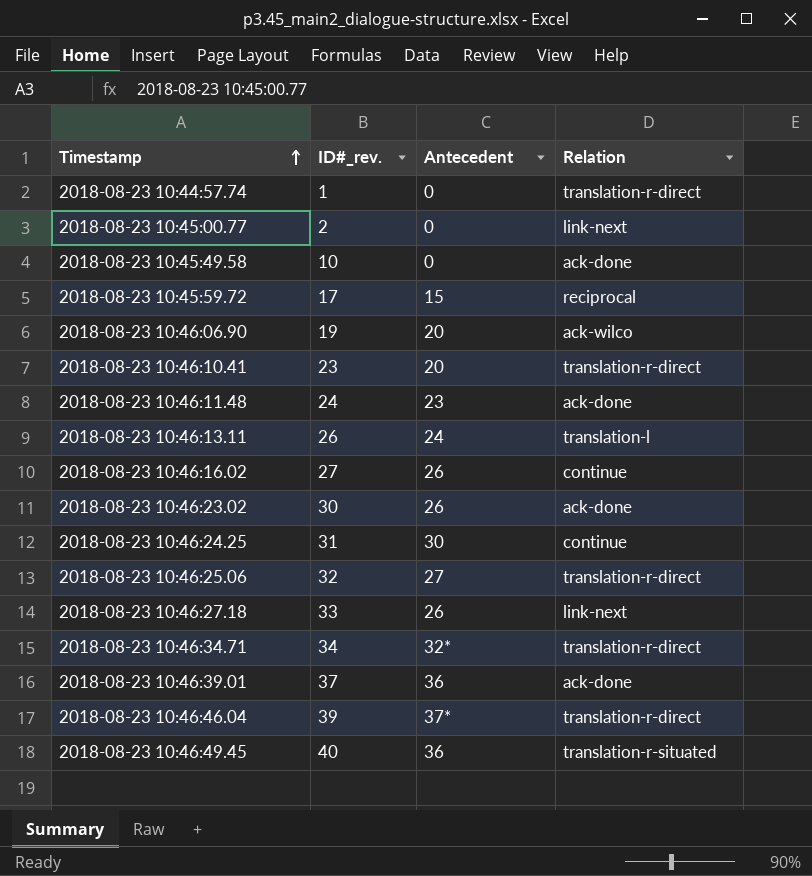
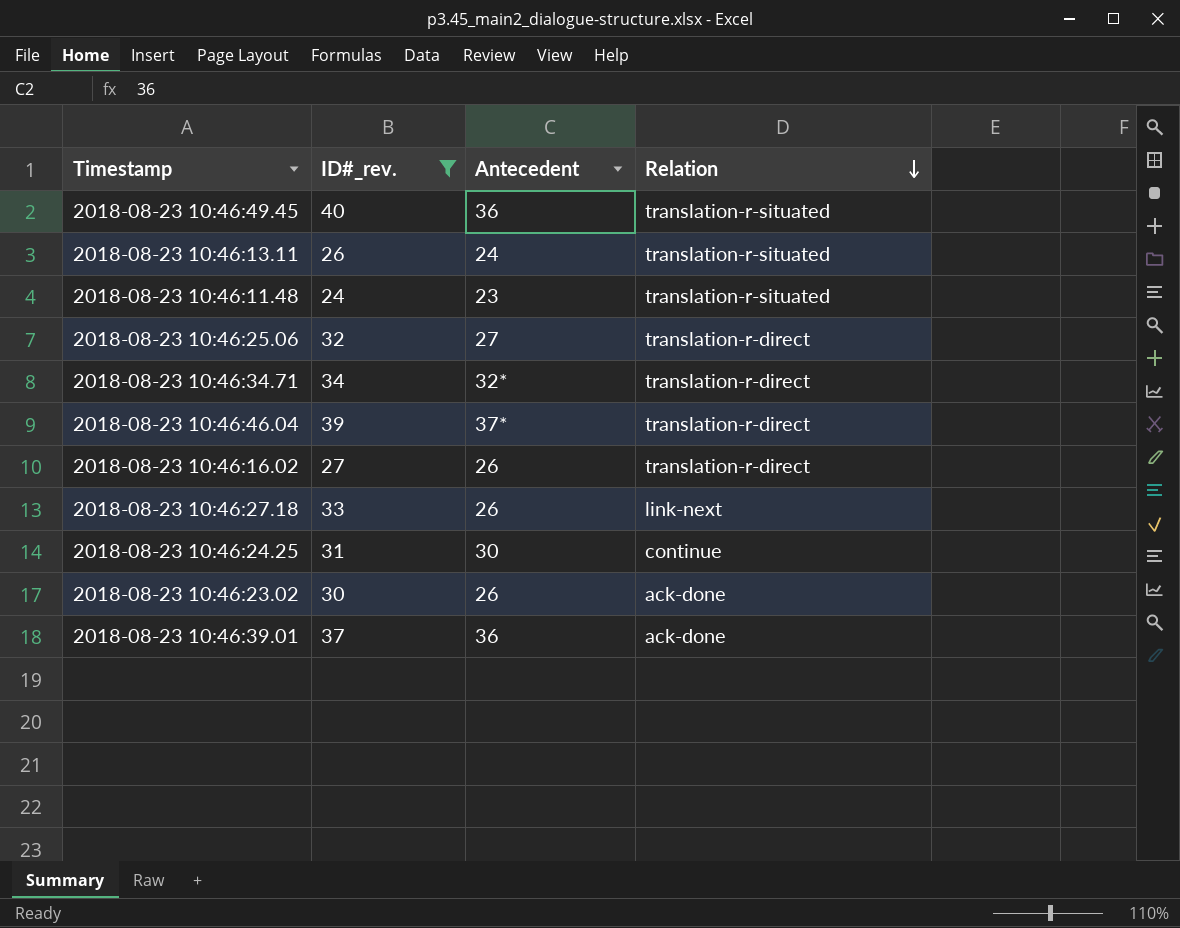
filter: none -> ID#_rev. >= 24
row order: Timestamp ascending -> Relation descending
2018-08-23 10:46:13.11 | Relation: translation-l -> translation-r-situated
2018-08-23 10:46:11.48 | Relation: ack-done -> translation-r-situated
2018-08-23 10:46:16.02 | Relation: continue -> translation-r-direct

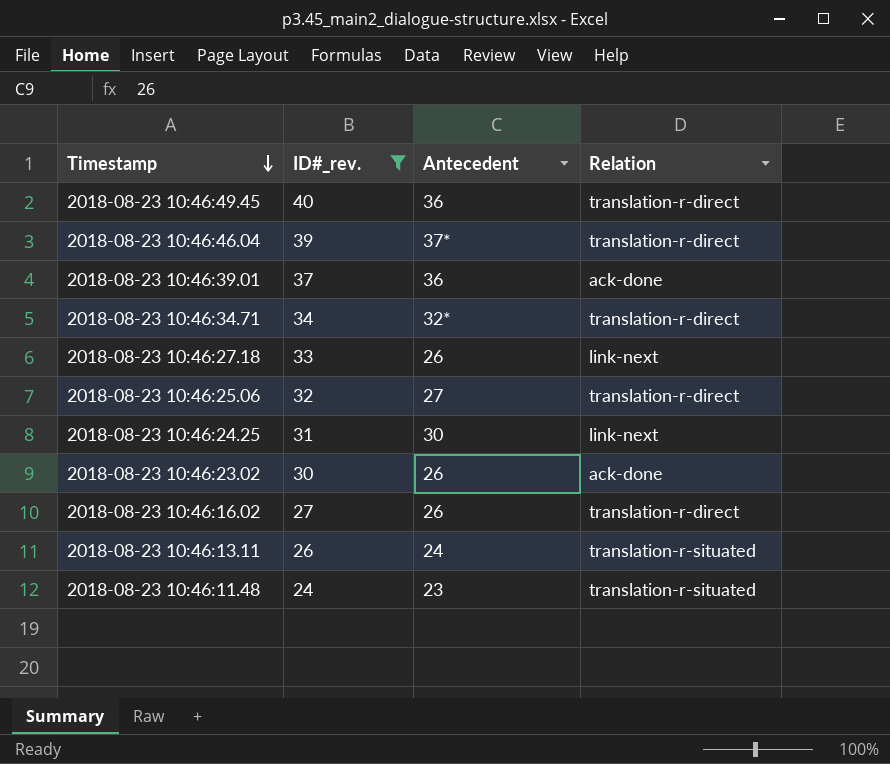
row order: Relation descending -> Timestamp descending
2018-08-23 10:46:49.45 | Relation: translation-r-situated -> translation-r-direct
2018-08-23 10:46:24.25 | Relation: continue -> link-next

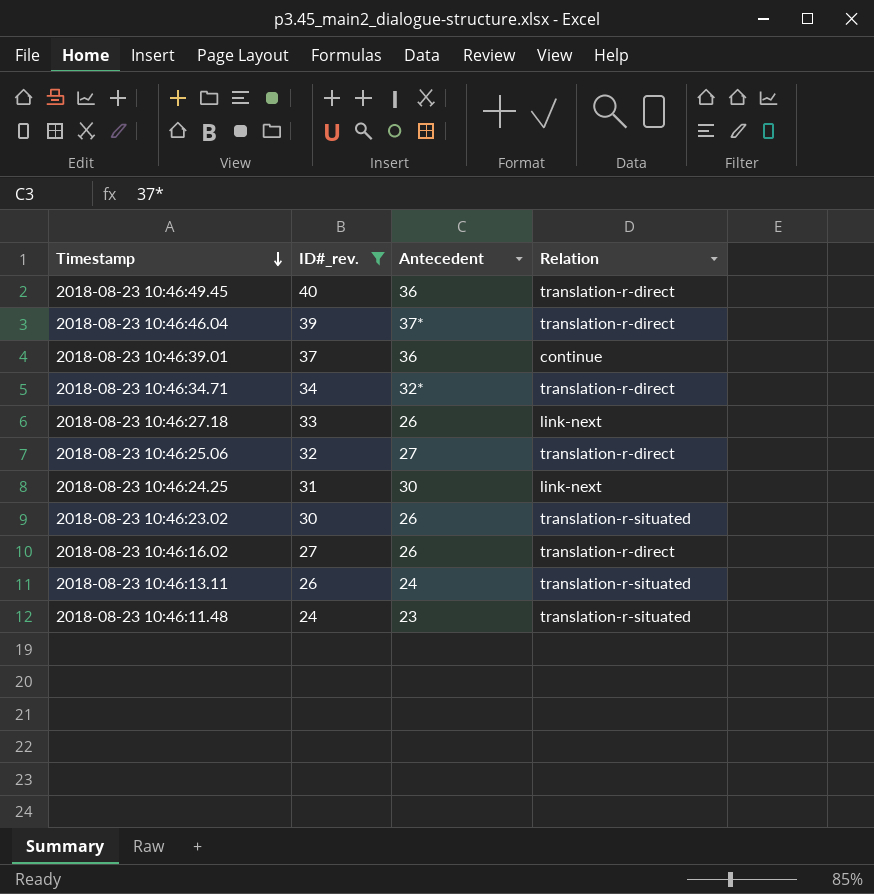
2018-08-23 10:46:39.01 | Relation: ack-done -> continue
2018-08-23 10:46:23.02 | Relation: ack-done -> translation-r-situated

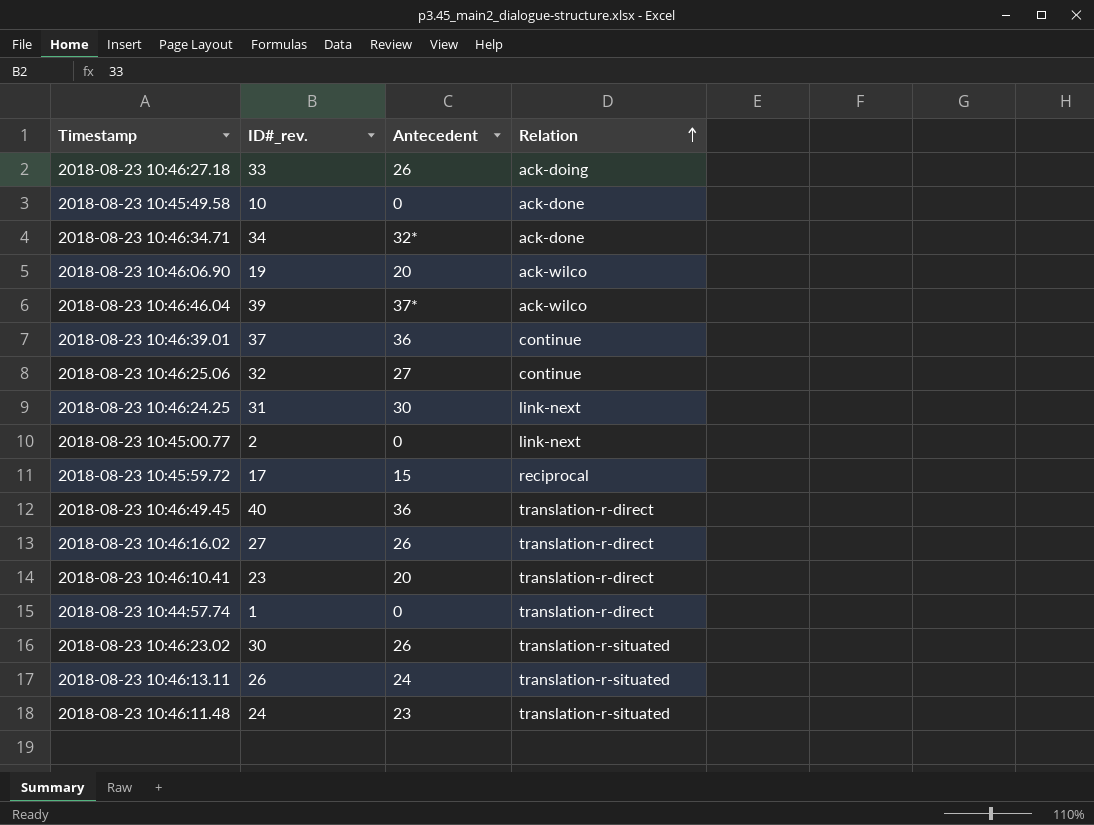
filter: ID#_rev. >= 24 -> none
row order: Timestamp descending -> Relation ascending
2018-08-23 10:46:27.18 | Relation: link-next -> ack-doing
2018-08-23 10:46:34.71 | Relation: translation-r-direct -> ack-done
2018-08-23 10:46:46.04 | Relation: translation-r-direct -> ack-wilco
2018-08-23 10:46:25.06 | Relation: translation-r-direct -> continue

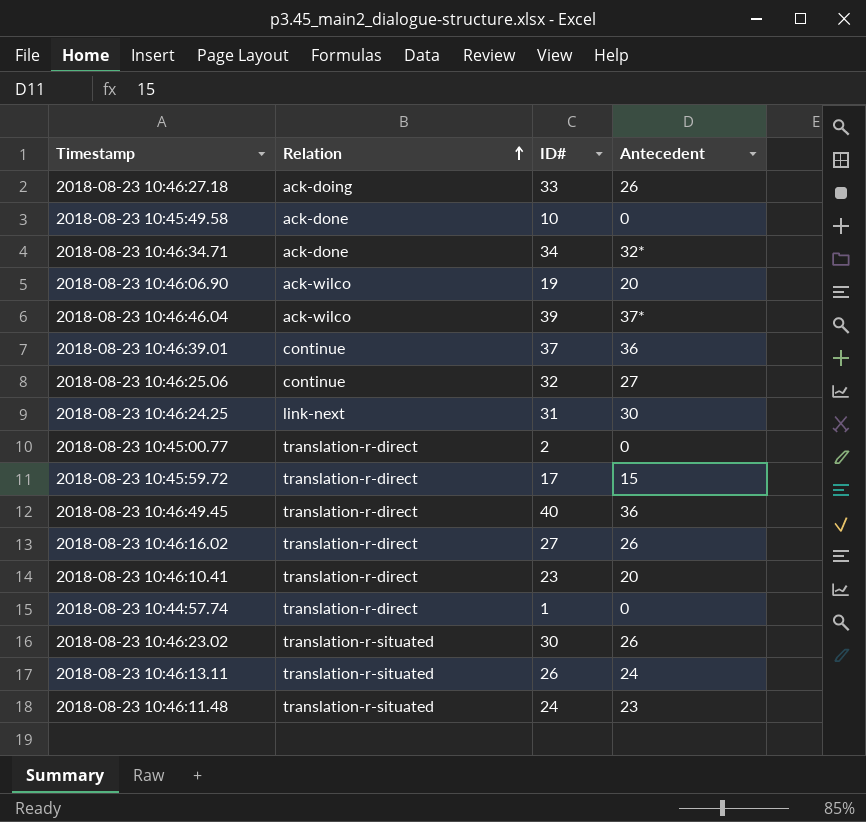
column Relation | position: 4 -> 2
column name: ID#_rev. -> ID#
2018-08-23 10:45:00.77 | Relation: link-next -> translation-r-direct
2018-08-23 10:45:59.72 | Relation: reciprocal -> translation-r-direct

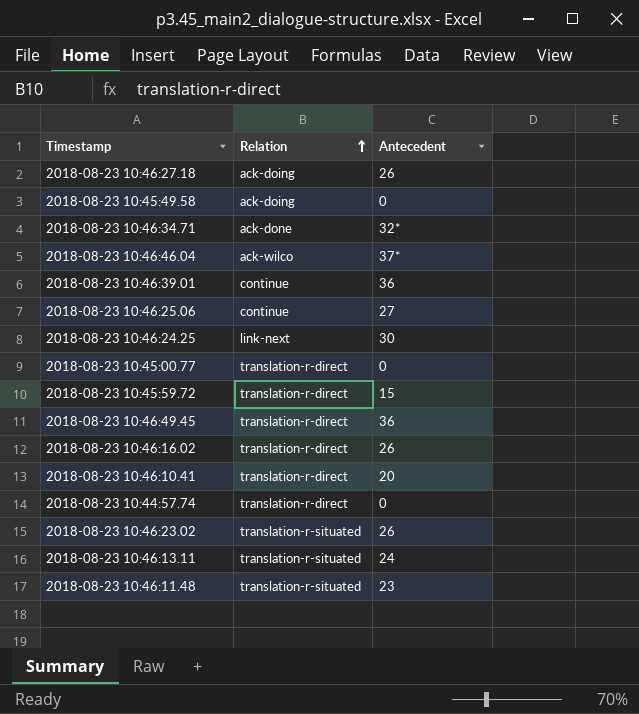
column ID# | position: 3 -> none
row 2018-08-23 10:46:06.90: ack-wilco | 19 | 20 -> none
2018-08-23 10:45:49.58 | Relation: ack-done -> ack-doing

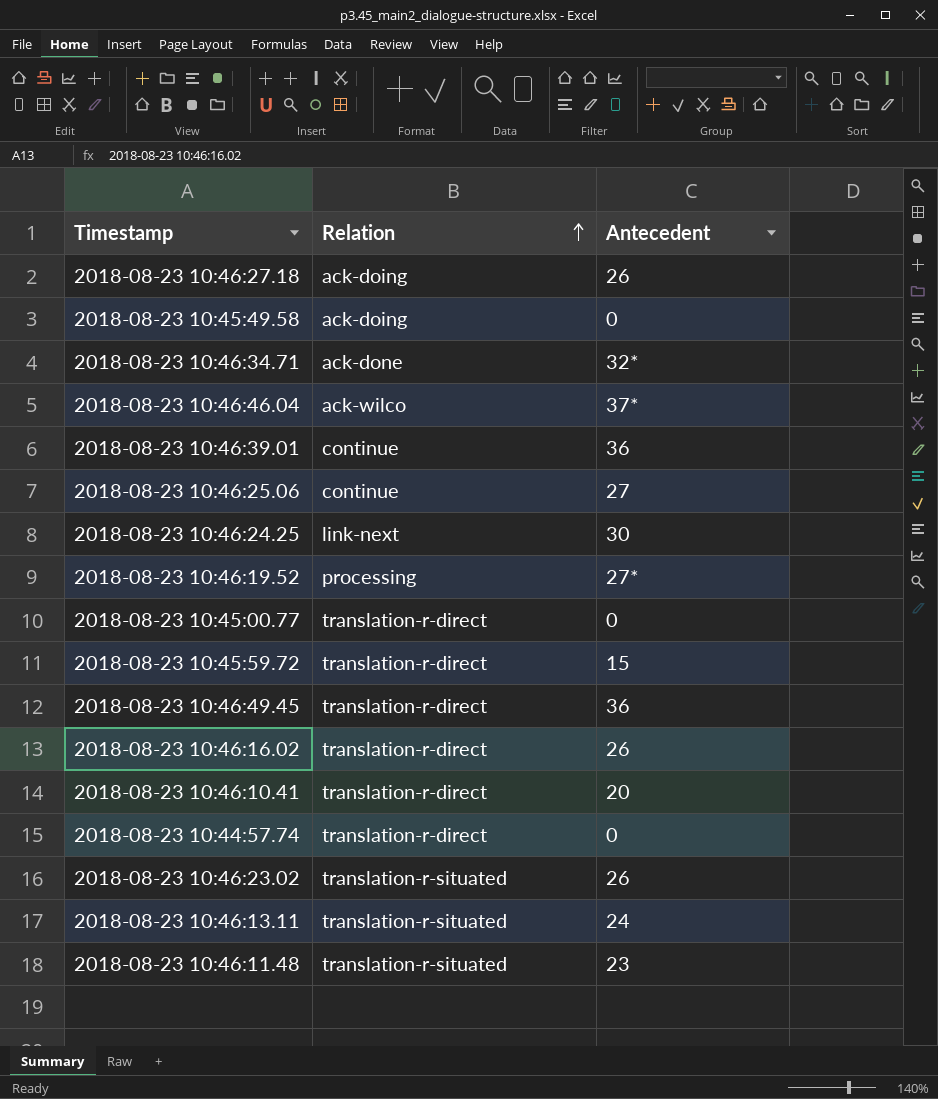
row 2018-08-23 10:46:19.52: none -> processing | 27*

